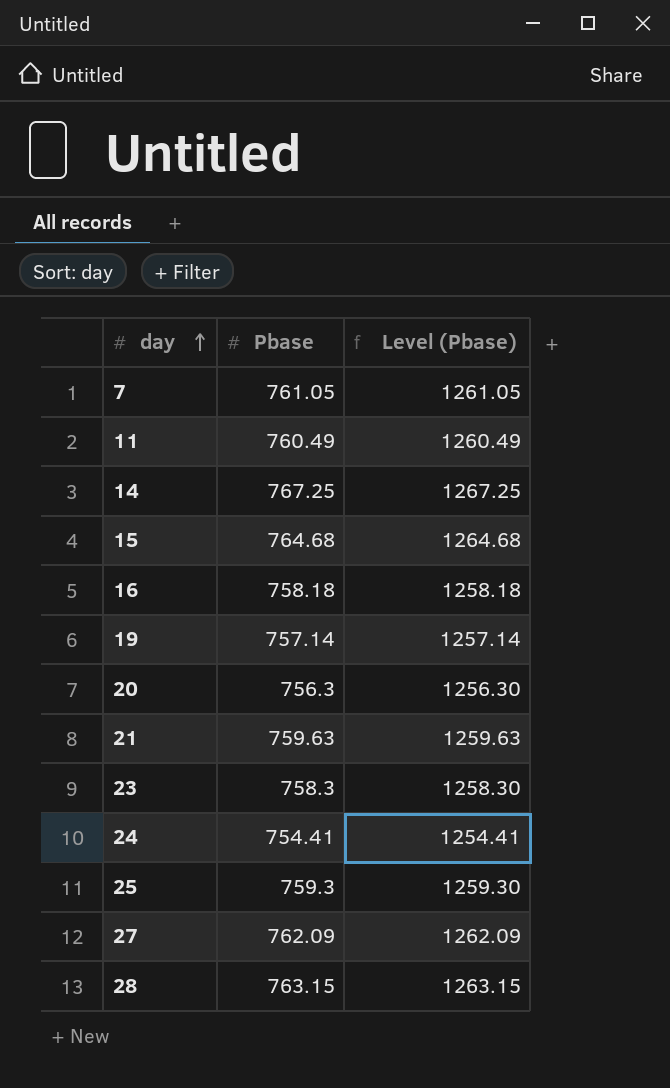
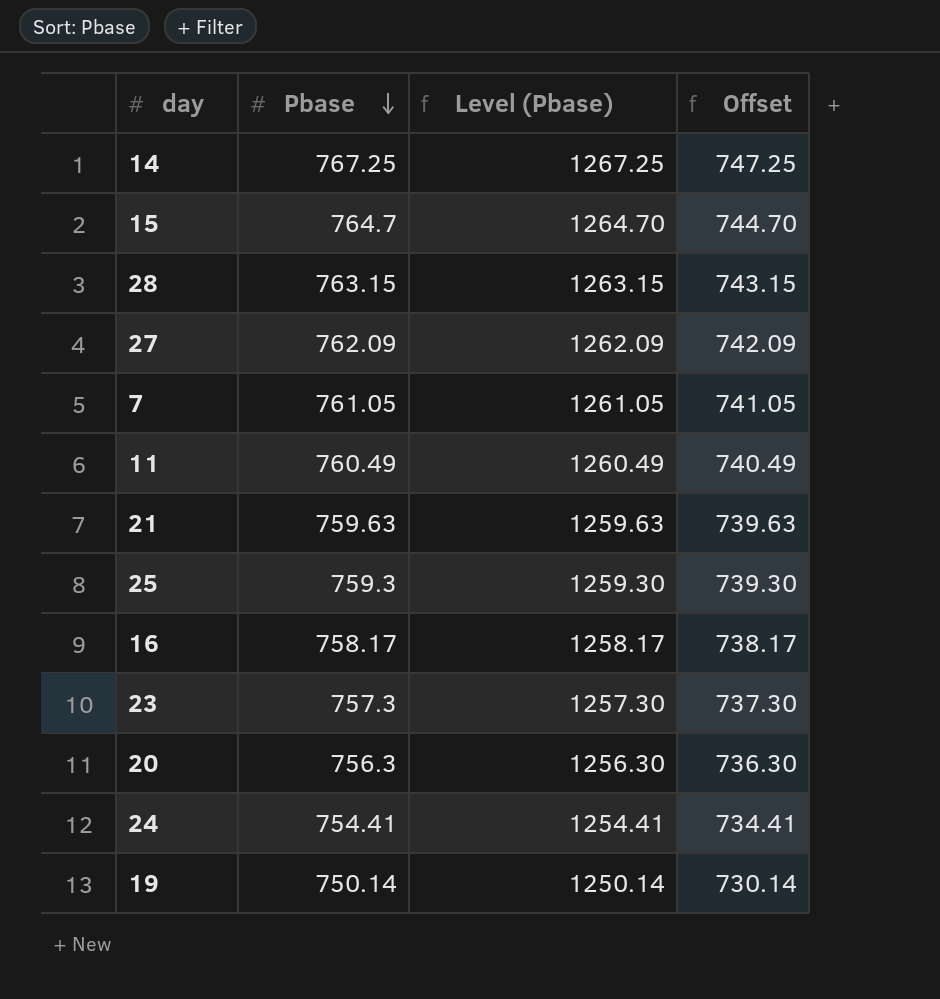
row order: day ascending -> Pbase descending
column Offset | formula: none -> [Pbase] - 20
15 | Pbase: 764.68 -> 764.7
15 | Level (Pbase): 1264.68 -> 1264.70
16 | Pbase: 758.18 -> 758.17
16 | Level (Pbase): 1258.18 -> 1258.17
23 | Pbase: 758.3 -> 757.3
23 | Level (Pbase): 1258.30 -> 1257.30
19 | Pbase: 757.14 -> 750.14
19 | Level (Pbase): 1257.14 -> 1250.14

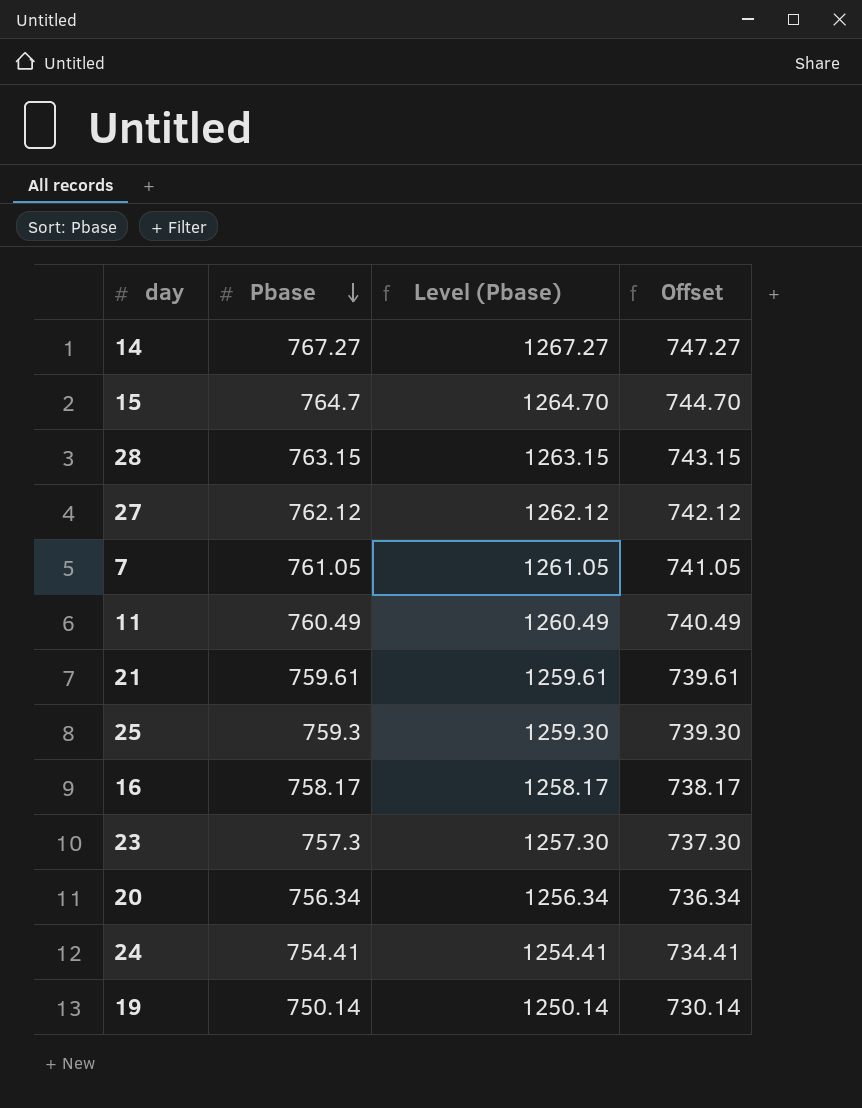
14 | Pbase: 767.25 -> 767.27
14 | Level (Pbase): 1267.25 -> 1267.27
14 | Offset: 747.25 -> 747.27
27 | Pbase: 762.09 -> 762.12
27 | Level (Pbase): 1262.09 -> 1262.12
27 | Offset: 742.09 -> 742.12
21 | Pbase: 759.63 -> 759.61
21 | Level (Pbase): 1259.63 -> 1259.61
21 | Offset: 739.63 -> 739.61
20 | Pbase: 756.3 -> 756.34
20 | Level (Pbase): 1256.30 -> 1256.34
20 | Offset: 736.30 -> 736.34

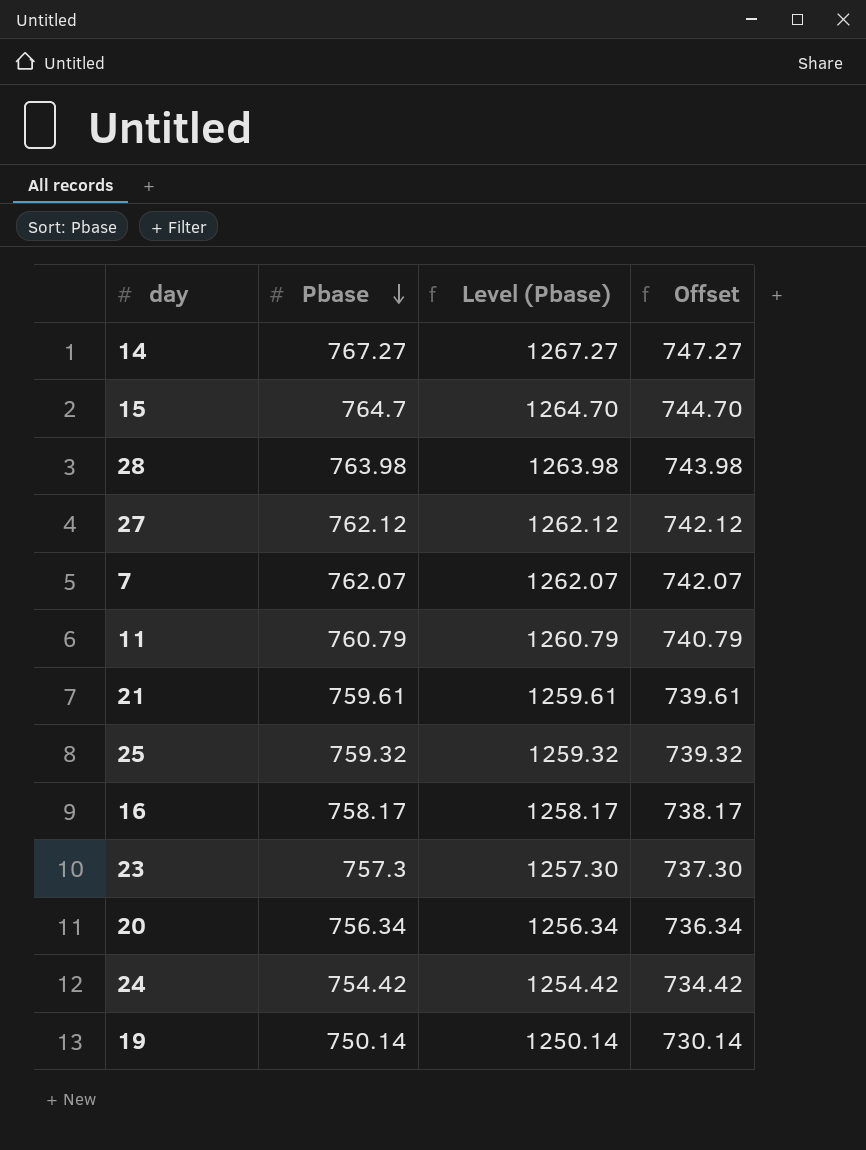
28 | Pbase: 763.15 -> 763.98
28 | Level (Pbase): 1263.15 -> 1263.98
28 | Offset: 743.15 -> 743.98
7 | Pbase: 761.05 -> 762.07
7 | Level (Pbase): 1261.05 -> 1262.07
7 | Offset: 741.05 -> 742.07
11 | Pbase: 760.49 -> 760.79
11 | Level (Pbase): 1260.49 -> 1260.79
11 | Offset: 740.49 -> 740.79
25 | Pbase: 759.3 -> 759.32
25 | Level (Pbase): 1259.30 -> 1259.32
25 | Offset: 739.30 -> 739.32
24 | Pbase: 754.41 -> 754.42
24 | Level (Pbase): 1254.41 -> 1254.42
24 | Offset: 734.41 -> 734.42

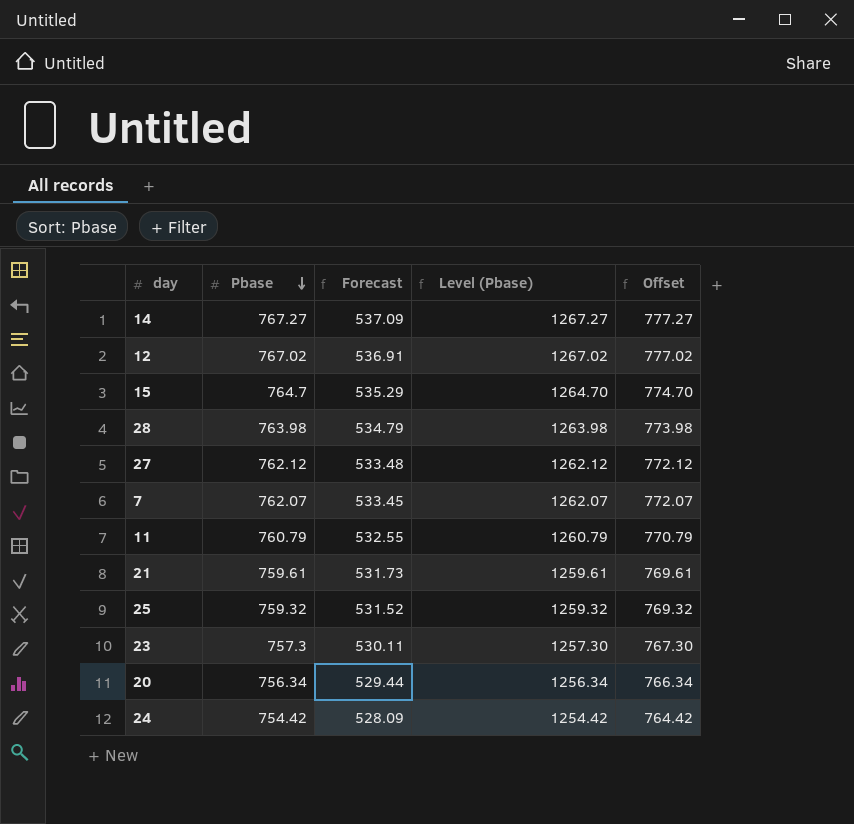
column Forecast | formula: none -> [Pbase] * 0.7
column Offset | formula: [Pbase] - 20 -> [Pbase] + 10
row 16: 758.17 | 1258.17 | 738.17 -> none
row 19: 750.14 | 1250.14 | 730.14 -> none
row 12: none -> 767.02 | 536.91 | 1267.02 | 777.02

